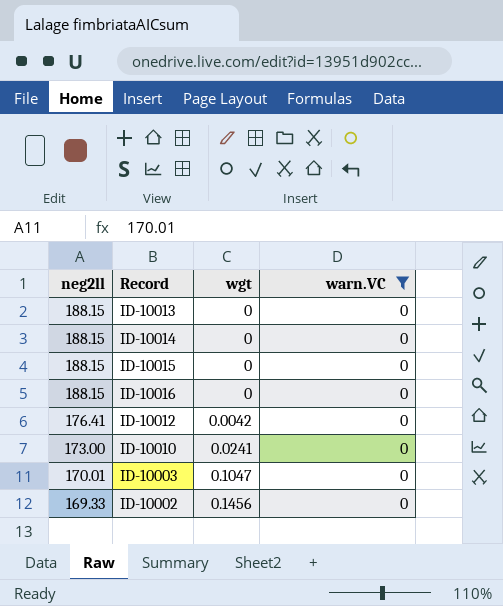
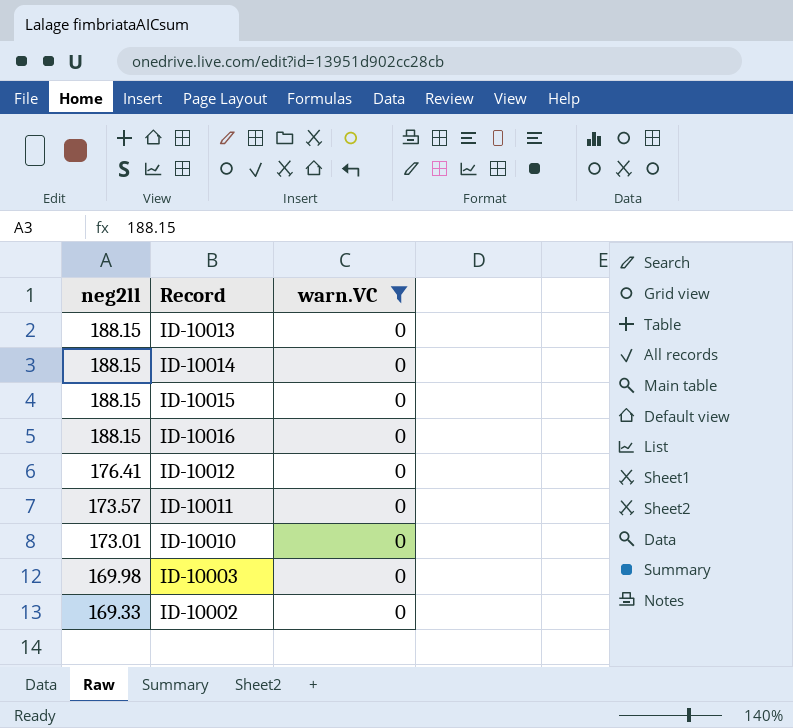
column wgt | position: 3 -> none
row ID-10011: none -> 173.57 | 0
ID-10010 | neg2ll: 173.00 -> 173.01
ID-10003 | neg2ll: 170.01 -> 169.98

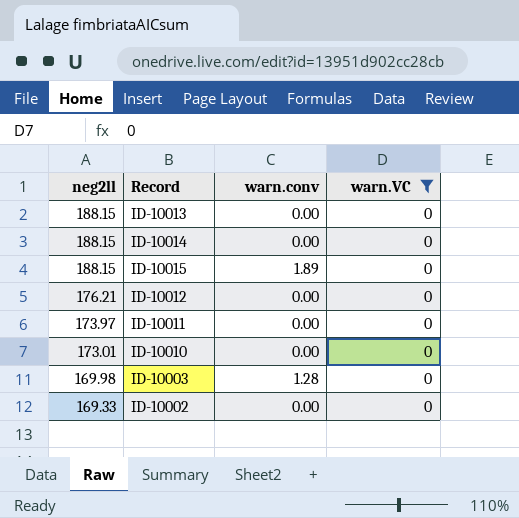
column warn.conv | position: none -> 3
row ID-10016: 188.15 | 0 -> none
ID-10012 | neg2ll: 176.41 -> 176.21
ID-10011 | neg2ll: 173.57 -> 173.97

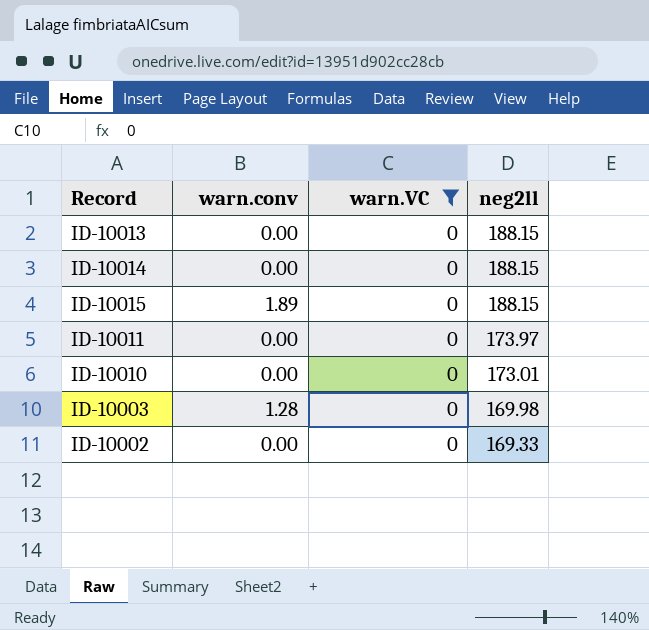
column neg2ll | position: 1 -> 4
row ID-10012: 176.21 | 0.00 | 0 -> none

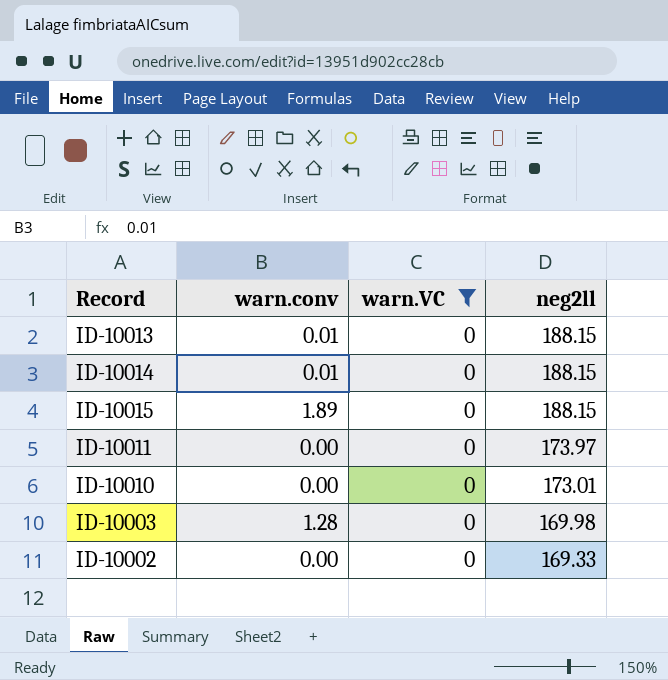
ID-10013 | warn.conv: 0.00 -> 0.01
ID-10014 | warn.conv: 0.00 -> 0.01

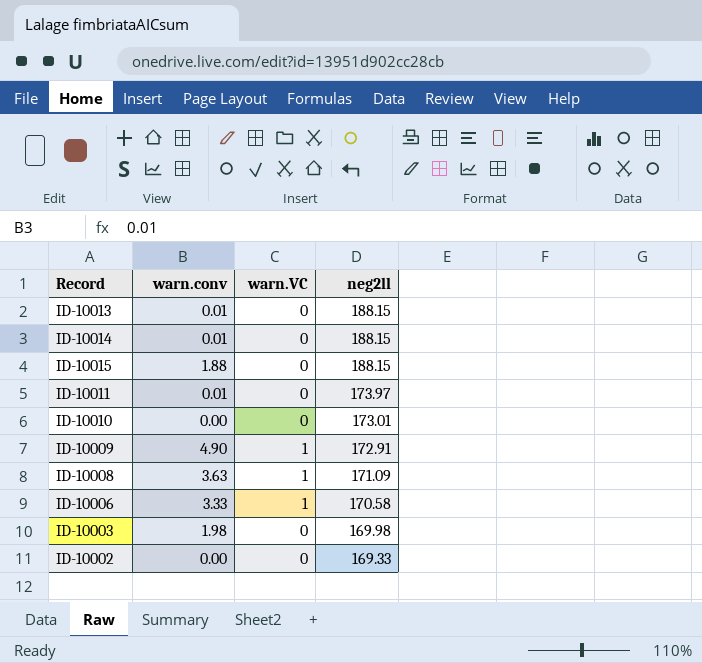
filter: warn.VC = 0 -> none
ID-10015 | warn.conv: 1.89 -> 1.88
ID-10011 | warn.conv: 0.00 -> 0.01
ID-10003 | warn.conv: 1.28 -> 1.98

